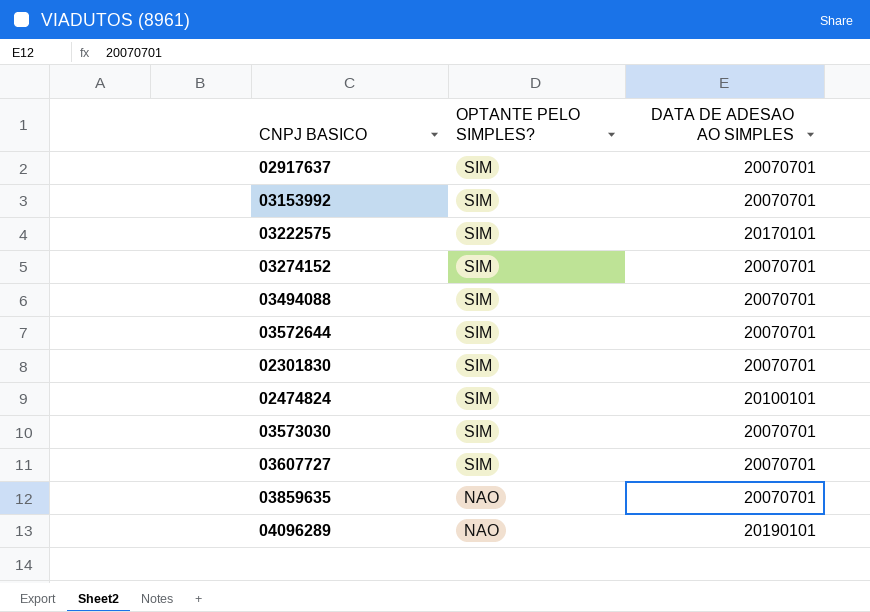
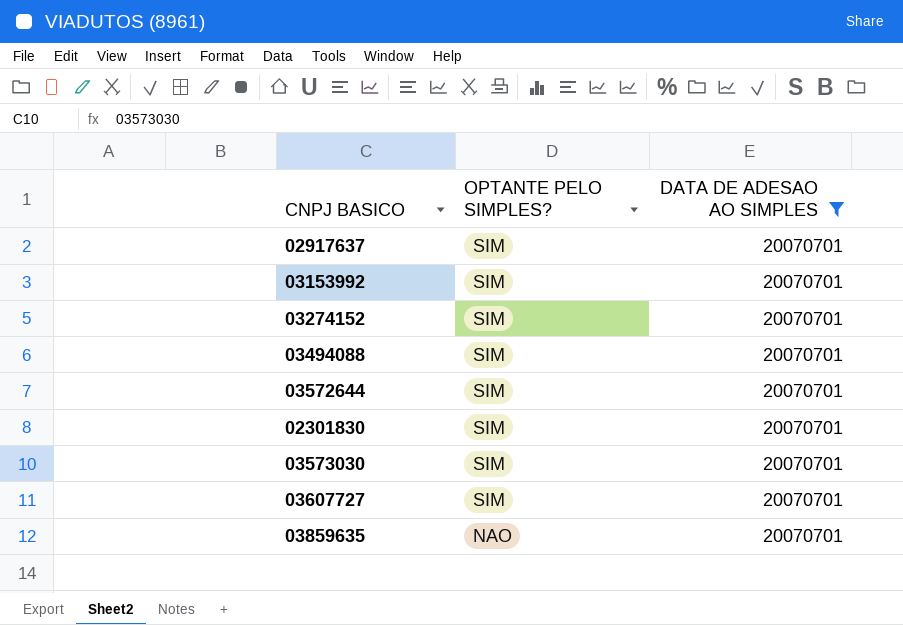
filter: none -> DATA DE ADESAO AO SIMPLES = 20070701

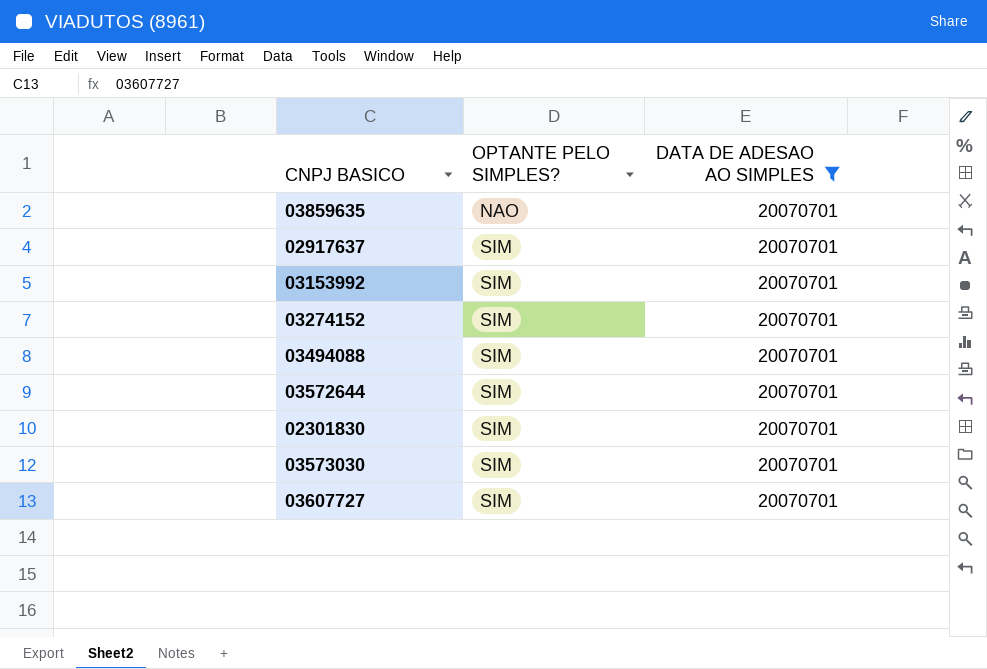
row order: OPTANTE PELO SIMPLES? descending -> OPTANTE PELO SIMPLES? ascending

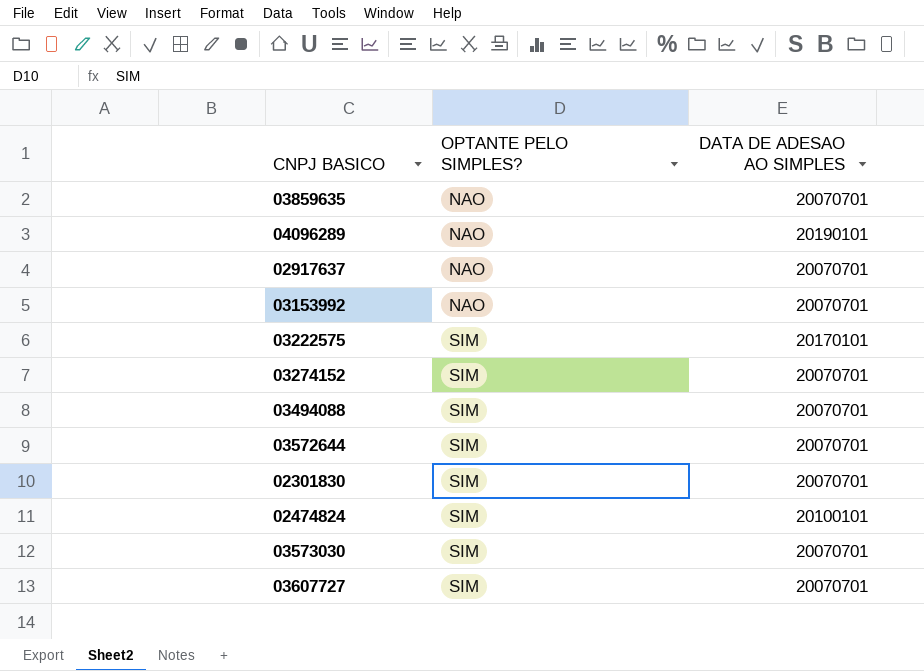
filter: DATA DE ADESAO AO SIMPLES = 20070701 -> none
02917637 | OPTANTE PELO SIMPLES?: SIM -> NAO
03153992 | OPTANTE PELO SIMPLES?: SIM -> NAO

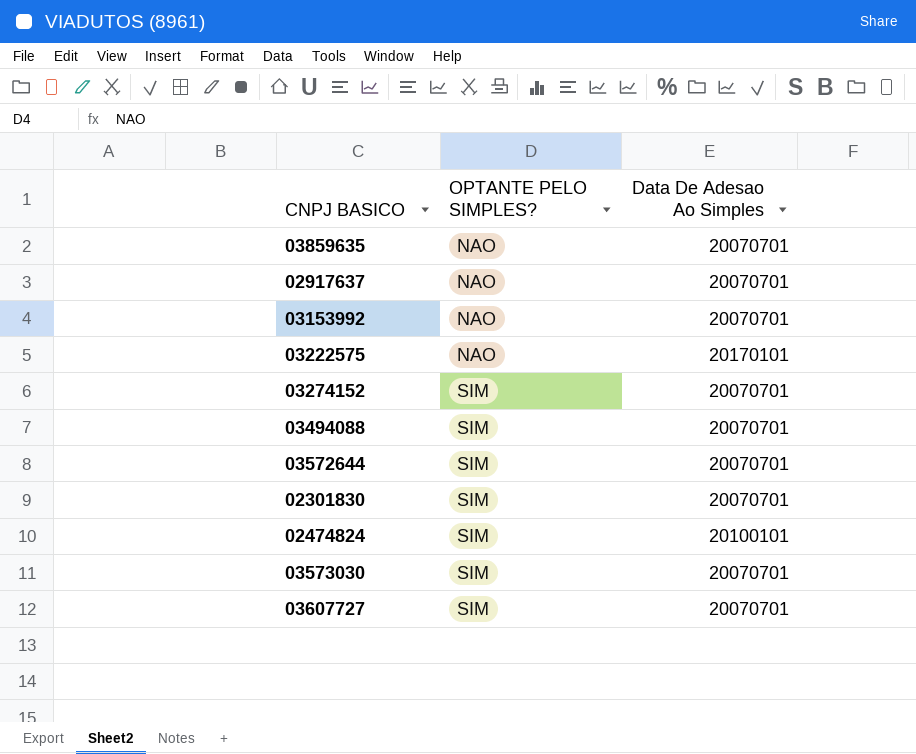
column name: DATA DE ADESAO AO SIMPLES -> Data De Adesao Ao Simples
row 04096289: NAO | 20190101 -> none
03222575 | OPTANTE PELO SIMPLES?: SIM -> NAO

